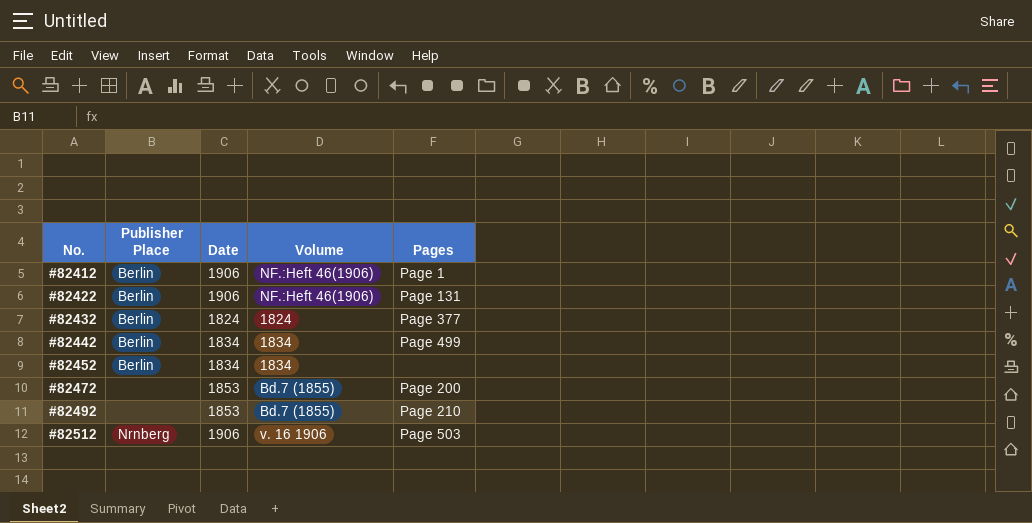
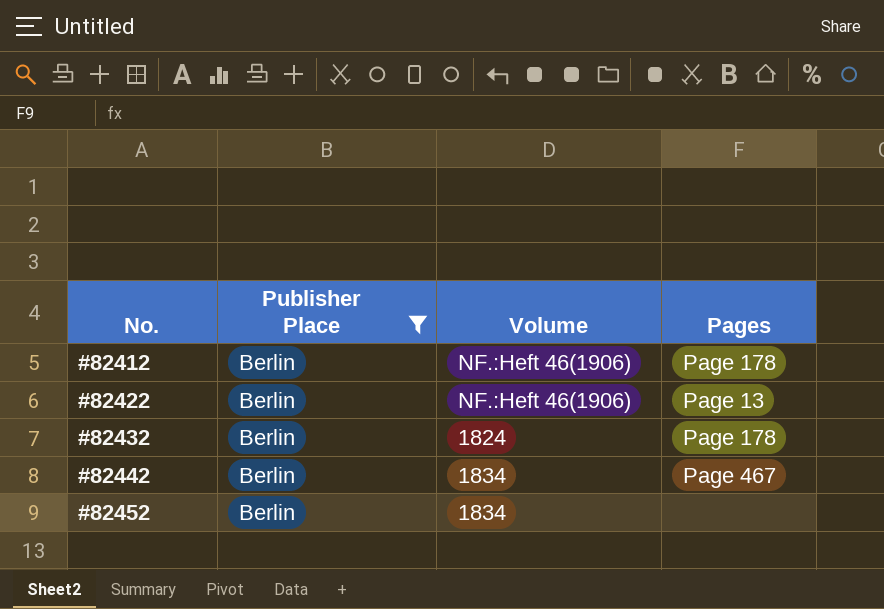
filter: none -> Publisher Place = Berlin
column Date | position: 3 -> none
#82412 | Pages: Page 1 -> Page 178
#82422 | Pages: Page 131 -> Page 13
#82432 | Pages: Page 377 -> Page 178
#82442 | Pages: Page 499 -> Page 467

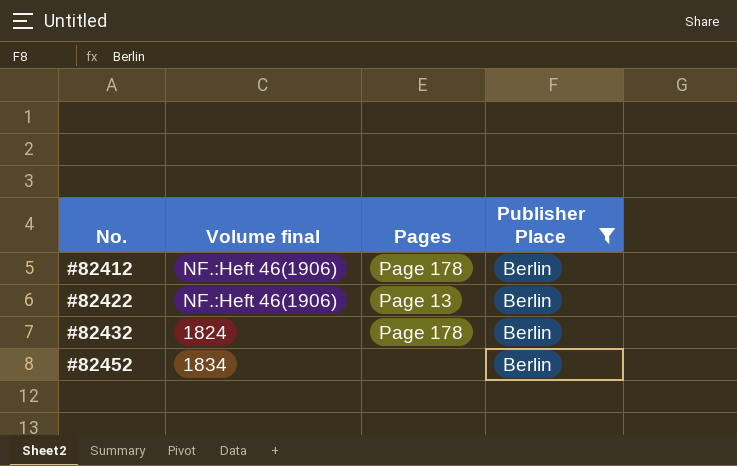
column name: Volume -> Volume final
column Publisher Place | position: 2 -> 4
row #82442: Berlin | 1834 | Page 467 -> none

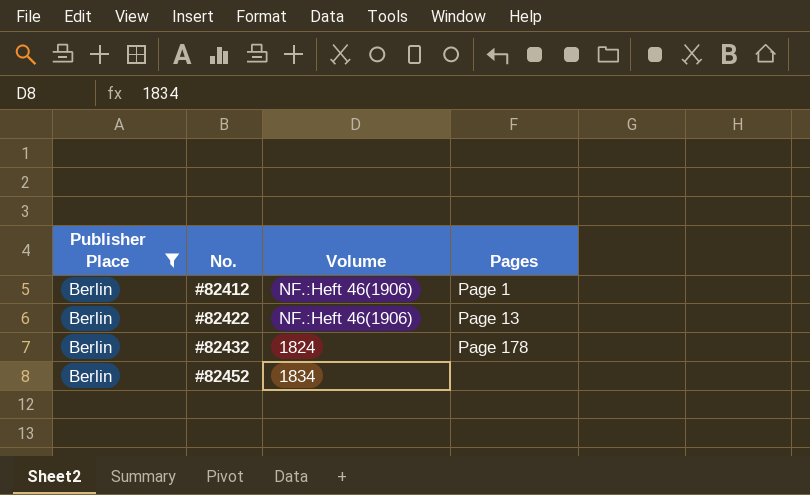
column Publisher Place | position: 4 -> 1
column name: Volume final -> Volume
#82412 | Pages: Page 178 -> Page 1

